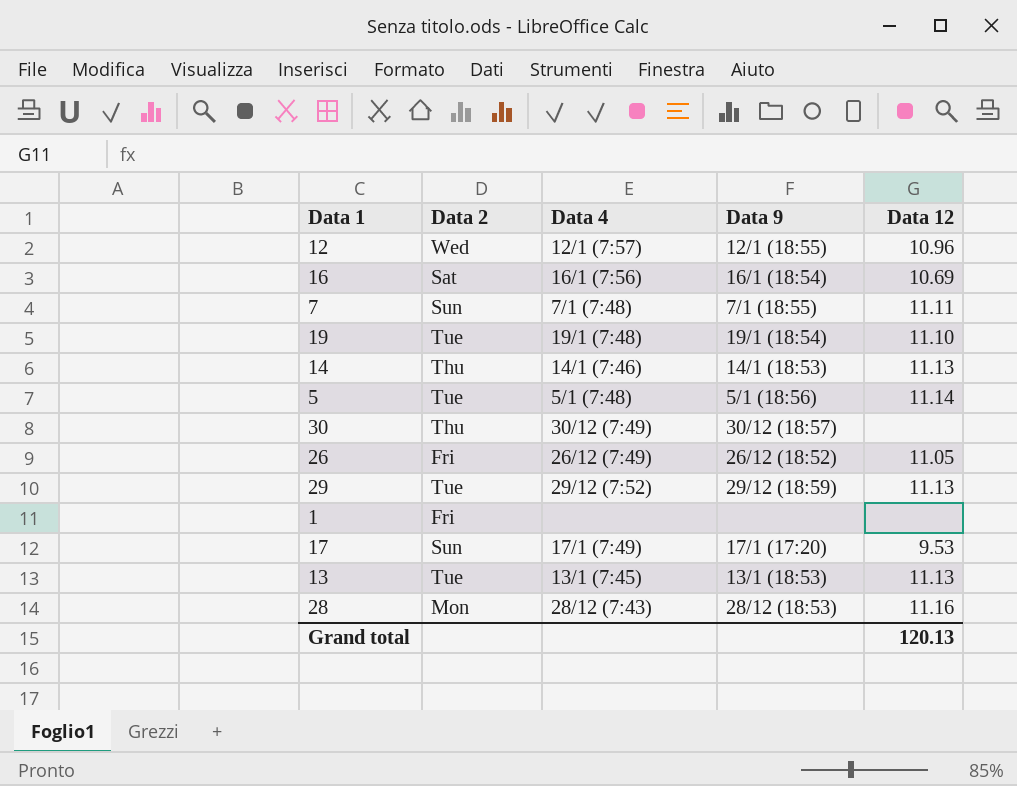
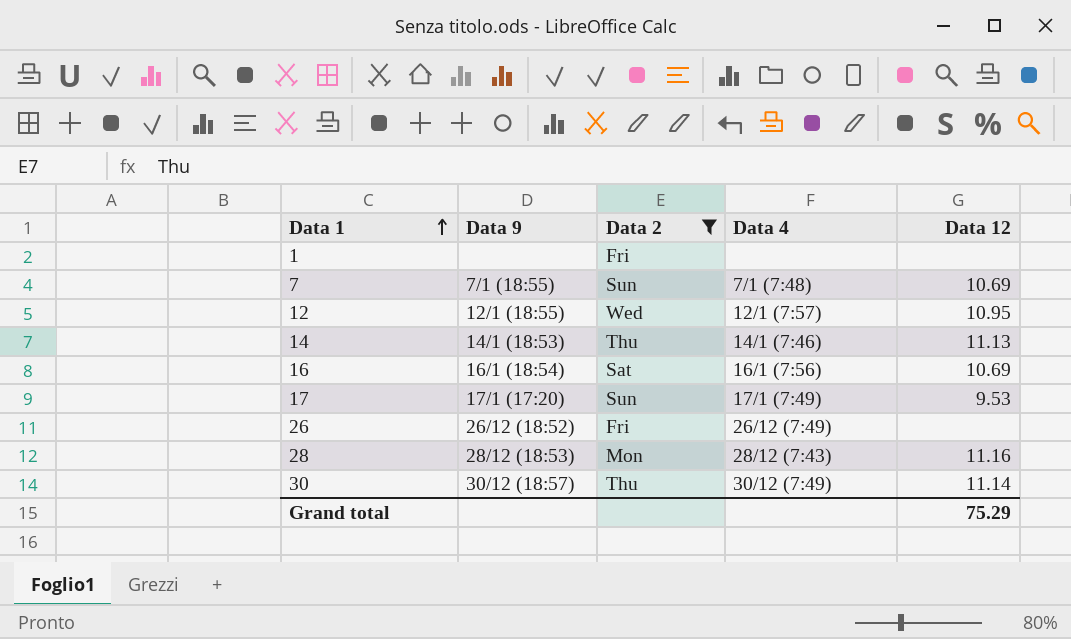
filter: none -> Data 2 != Tue
row order: none -> Data 1 ascending
column Data 9 | position: 4 -> 2
7 | Data 12: 11.11 -> 10.69
12 | Data 12: 10.96 -> 10.95
26 | Data 12: 11.05 -> none
30 | Data 12: none -> 11.14
Grand total | Data 12: 120.13 -> 75.29

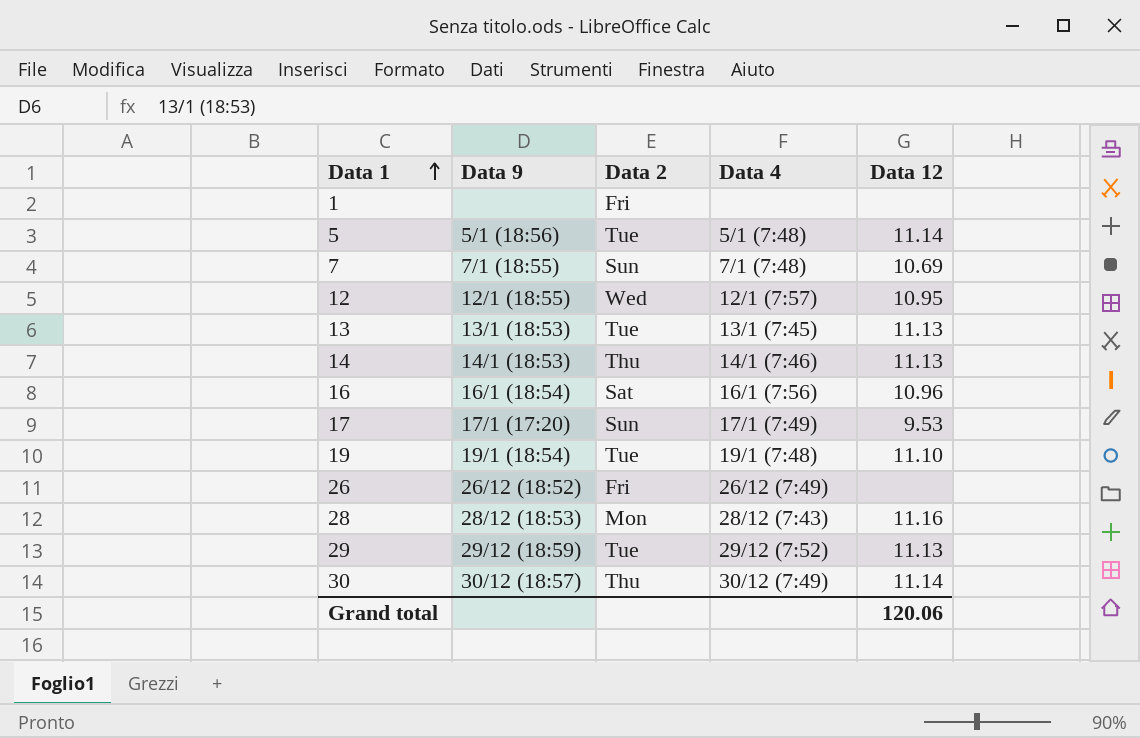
filter: Data 2 != Tue -> none
16 | Data 12: 10.69 -> 10.96
Grand total | Data 12: 75.29 -> 120.06

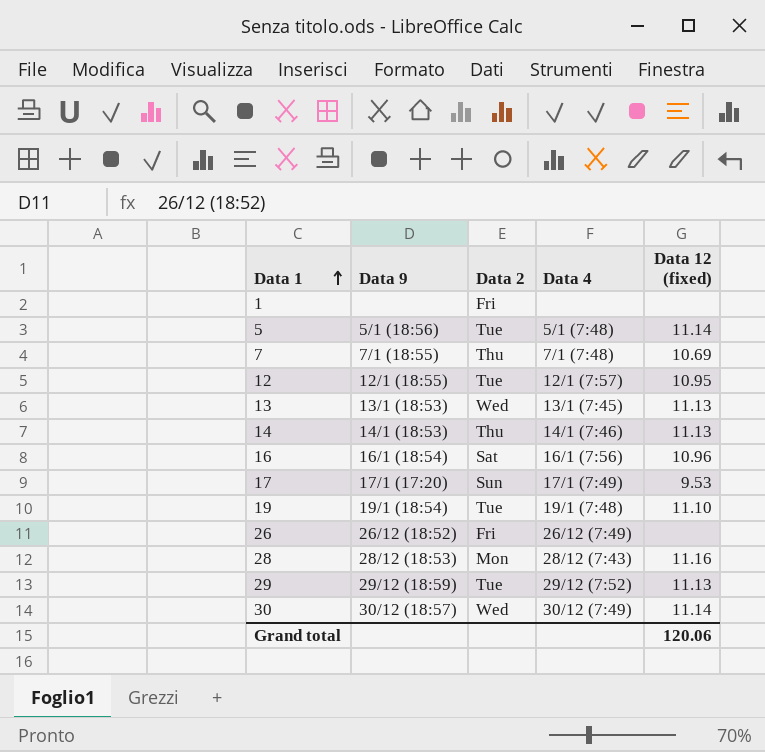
column name: Data 12 -> Data 12 (fixed)
7 | Data 2: Sun -> Thu
12 | Data 2: Wed -> Tue
13 | Data 2: Tue -> Wed
30 | Data 2: Thu -> Wed

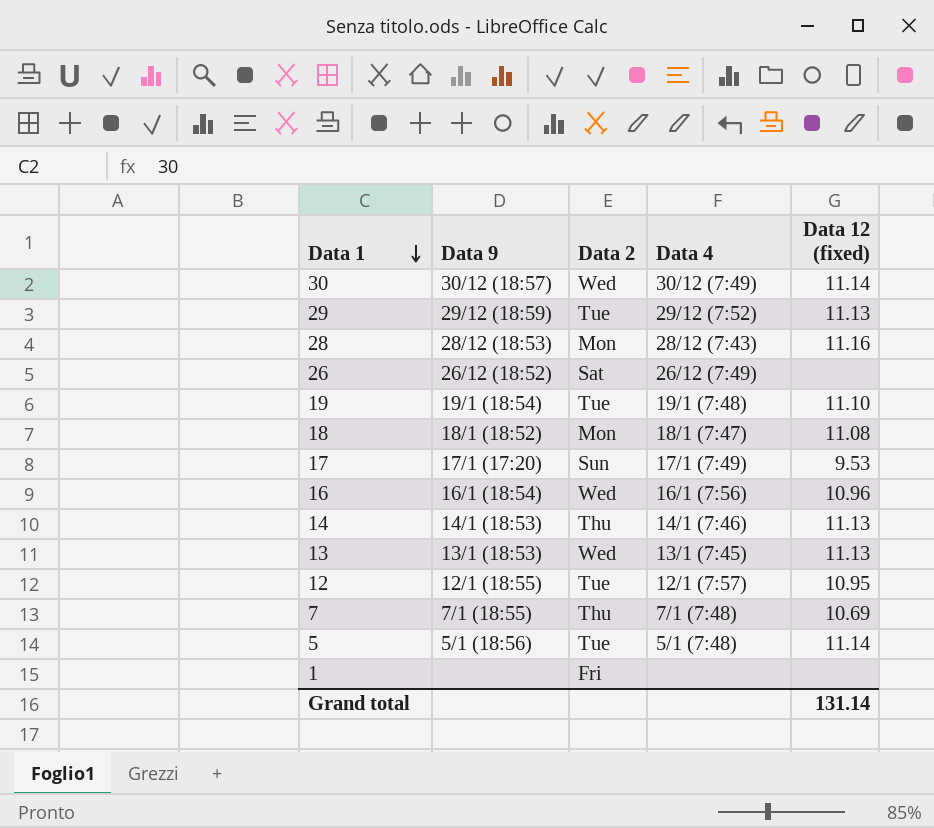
row order: Data 1 ascending -> Data 1 descending
26 | Data 2: Fri -> Sat
row 18: none -> 18/1 (18:52) | Mon | 18/1 (7:47) | 11.08
16 | Data 2: Sat -> Wed
Grand total | Data 12 (fixed): 120.06 -> 131.14

